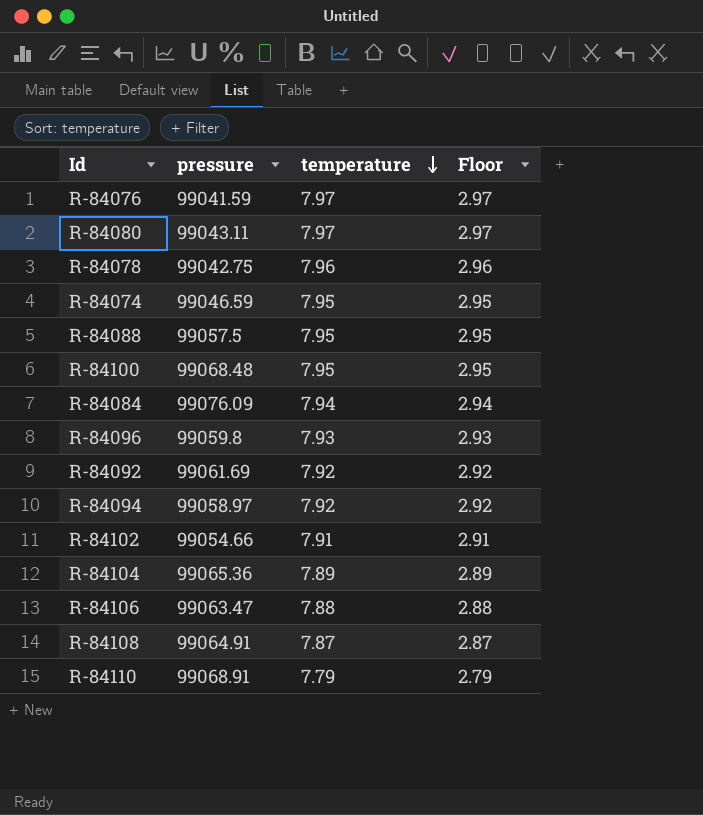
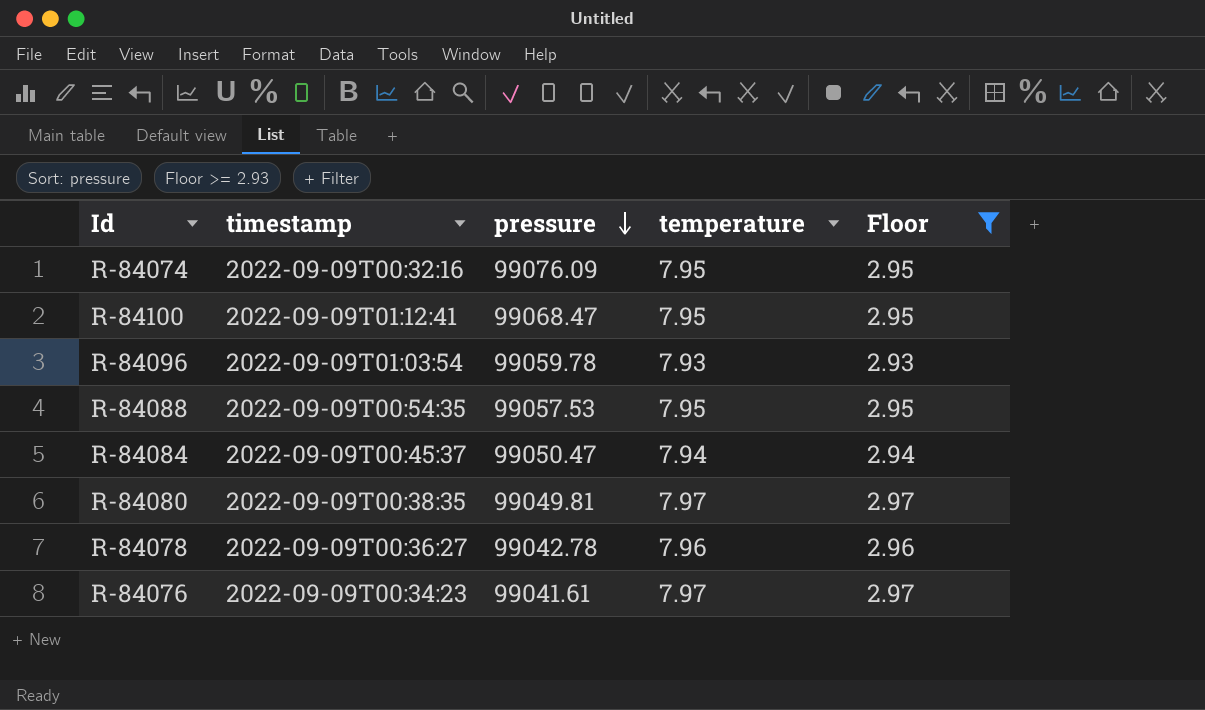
filter: none -> Floor >= 2.93
row order: temperature descending -> pressure descending
column timestamp | position: none -> 2
R-84074 | pressure: 99046.59 -> 99076.09
R-84100 | pressure: 99068.48 -> 99068.47
R-84096 | pressure: 99059.8 -> 99059.78
R-84088 | pressure: 99057.5 -> 99057.53
R-84084 | pressure: 99076.09 -> 99050.47
R-84080 | pressure: 99043.11 -> 99049.81
R-84078 | pressure: 99042.75 -> 99042.78
R-84076 | pressure: 99041.59 -> 99041.61

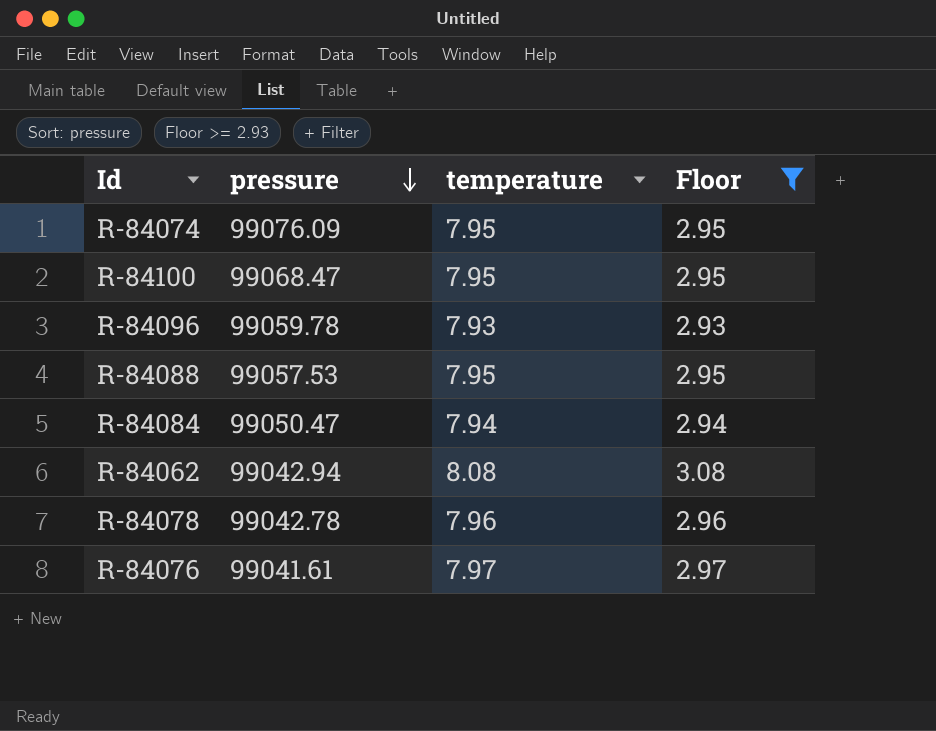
column timestamp | position: 2 -> none
row R-84080: 2022-09-09T00:38:35 | 99049.81 | 7.97 | 2.97 -> none
row R-84062: none -> 99042.94 | 8.08 | 3.08

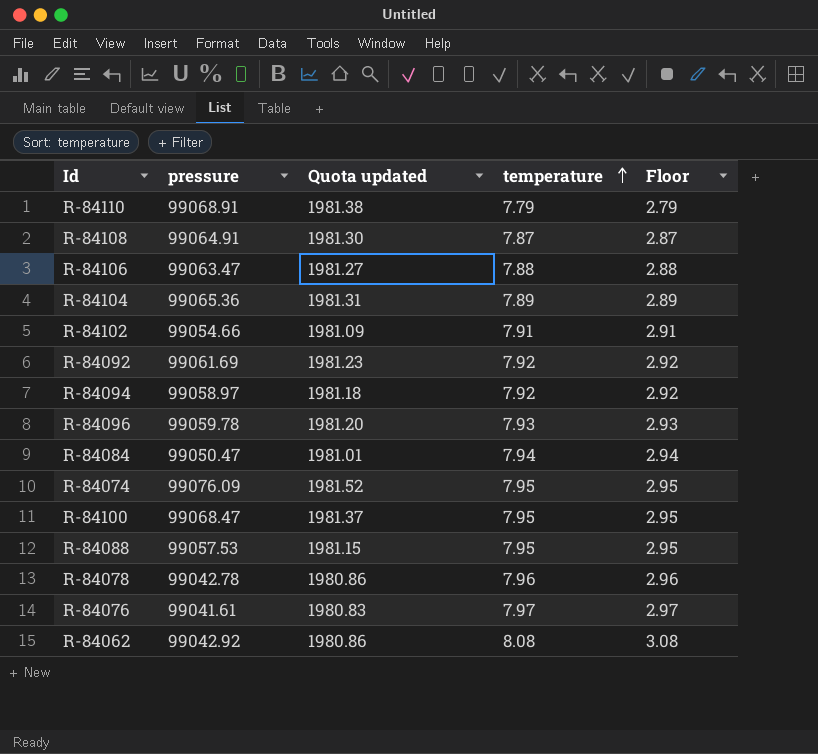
filter: Floor >= 2.93 -> none
row order: pressure descending -> temperature ascending
column Quota updated | formula: none -> [pressure] * 0.02
R-84062 | pressure: 99042.94 -> 99042.92

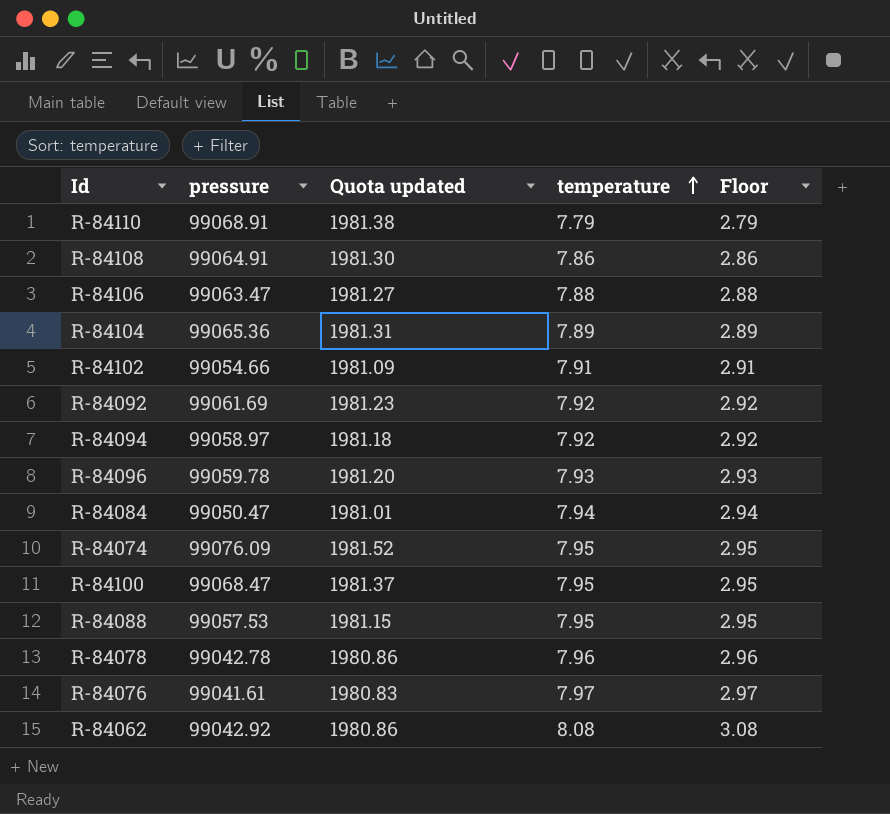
R-84108 | temperature: 7.87 -> 7.86
R-84108 | Floor: 2.87 -> 2.86

